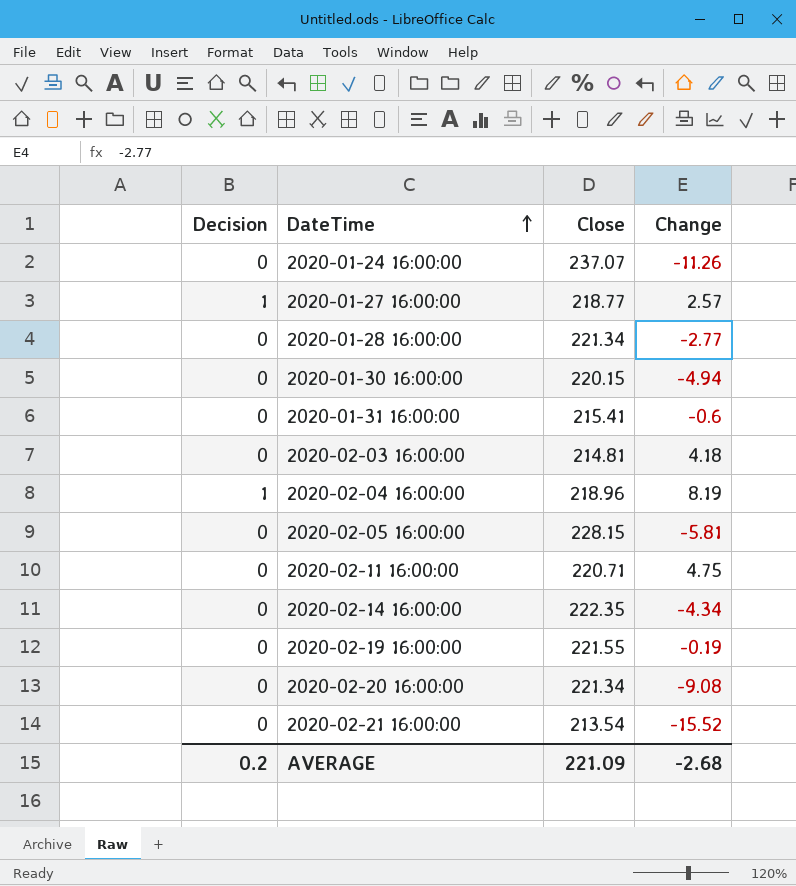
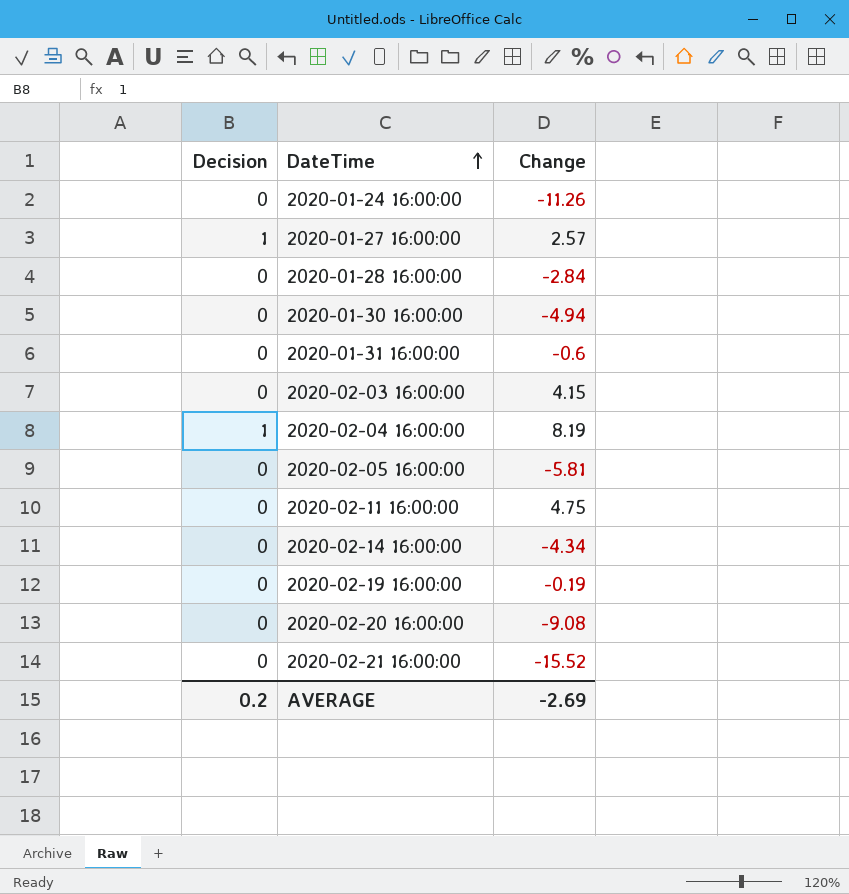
column Close | position: 3 -> none
2020-01-28 16:00:00 | Change: -2.77 -> -2.84
2020-02-03 16:00:00 | Change: 4.18 -> 4.15
AVERAGE | Change: -2.68 -> -2.69

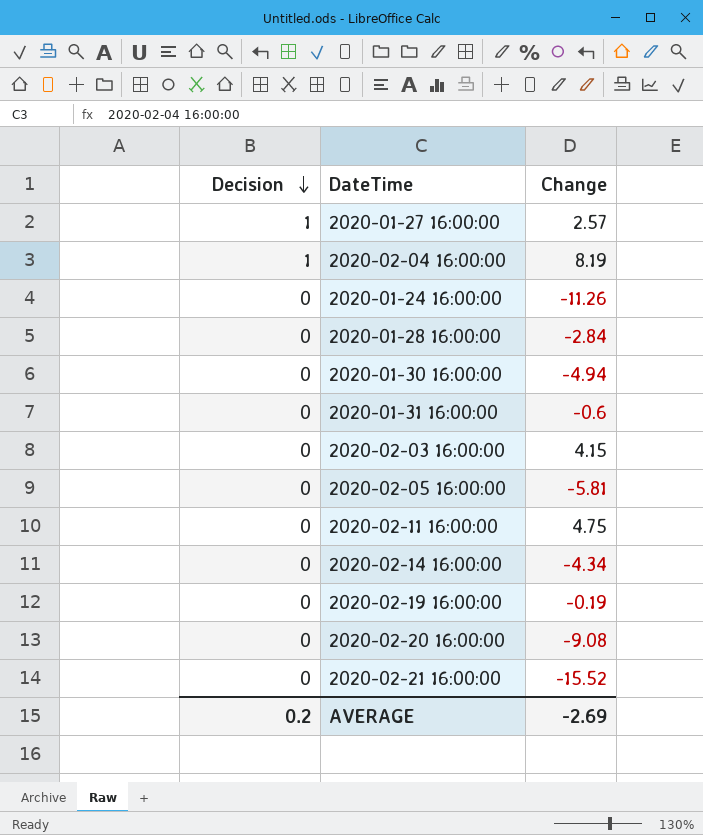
row order: DateTime ascending -> Decision descending

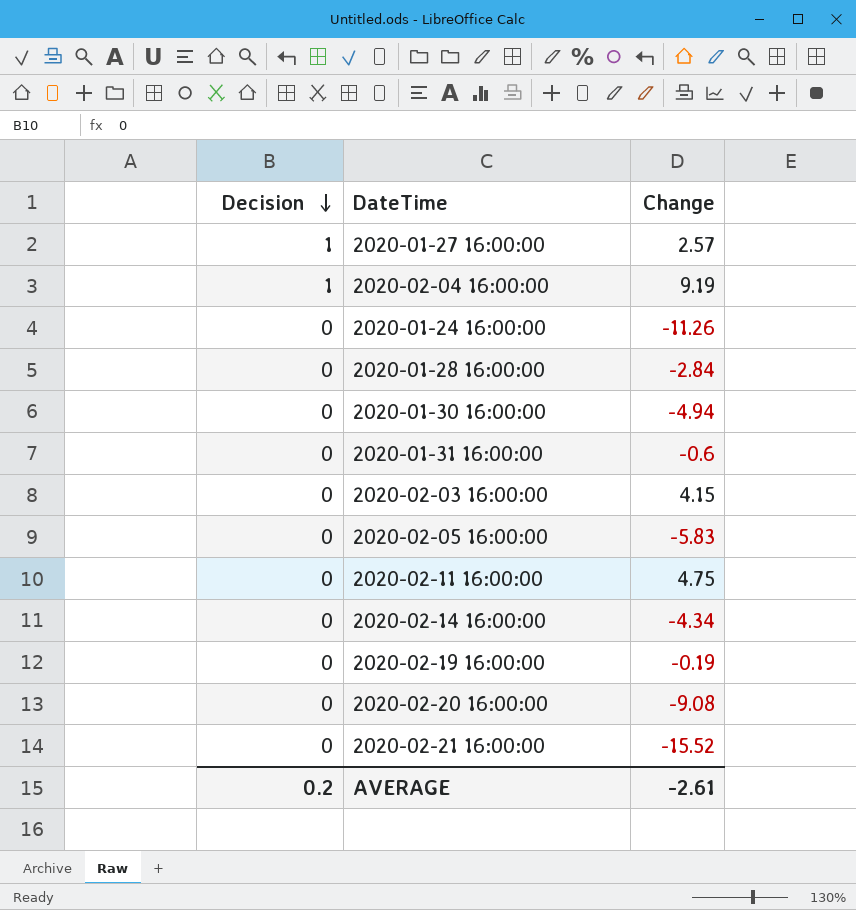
2020-02-04 16:00:00 | Change: 8.19 -> 9.19
2020-02-05 16:00:00 | Change: -5.81 -> -5.83
AVERAGE | Change: -2.69 -> -2.61

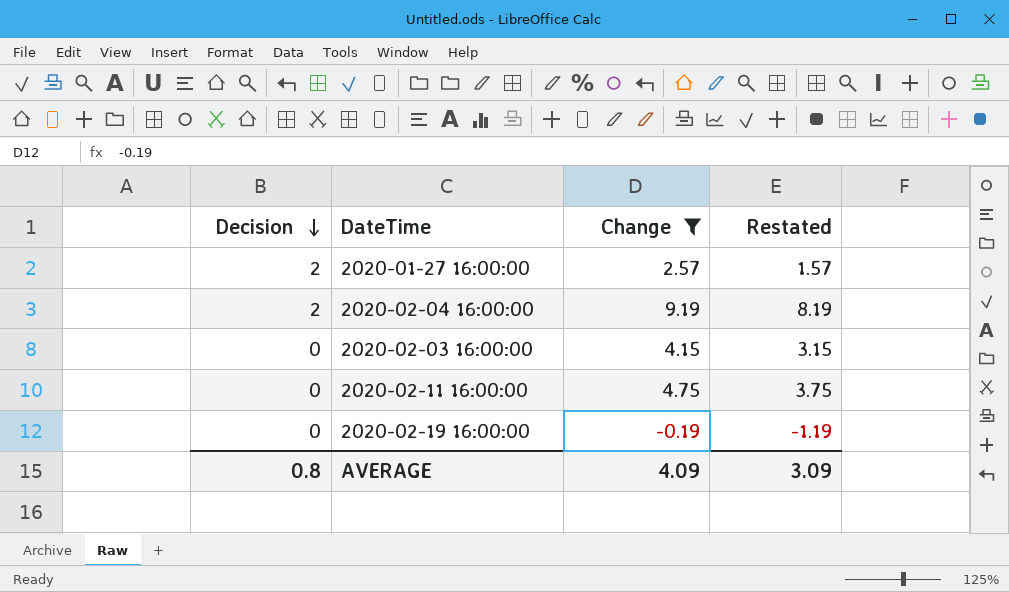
filter: none -> Change >= -0.19
column Restated | formula: none -> [Change] - 1
2020-01-27 16:00:00 | Decision: 1 -> 2
2020-02-04 16:00:00 | Decision: 1 -> 2
AVERAGE | Decision: 0.2 -> 0.8
AVERAGE | Change: -2.61 -> 4.09

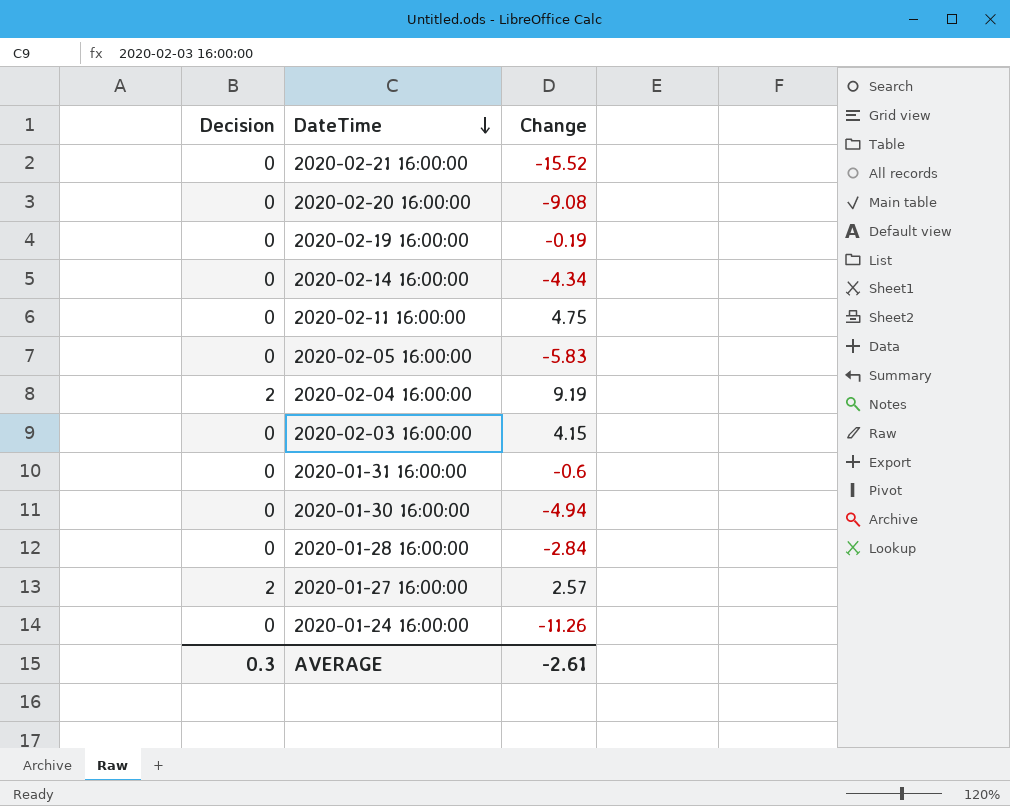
filter: Change >= -0.19 -> none
row order: Decision descending -> DateTime descending
column Restated | formula: [Change] - 1 -> none
AVERAGE | Decision: 0.8 -> 0.3
AVERAGE | Change: 4.09 -> -2.61

